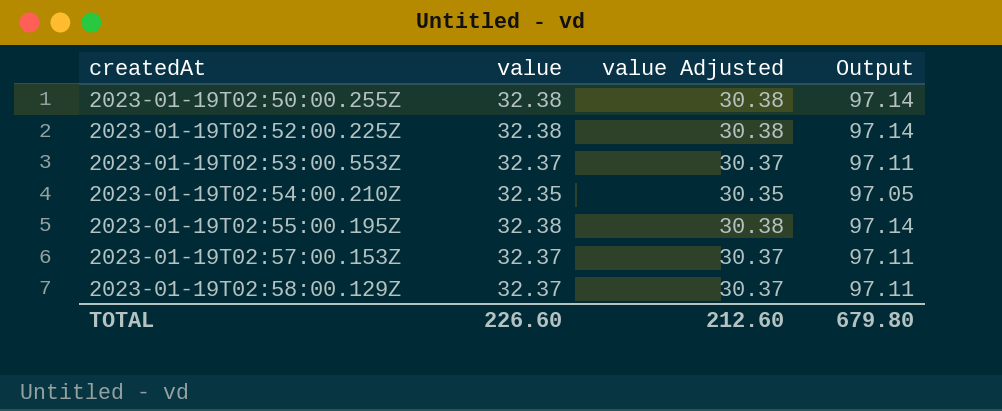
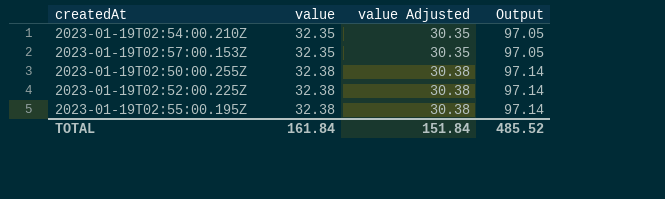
row order: createdAt ascending -> value ascending
row 2023-01-19T02:53:00.553Z: 32.37 | 30.37 | 97.11 -> none
row 2023-01-19T02:58:00.129Z: 32.37 | 30.37 | 97.11 -> none
2023-01-19T02:57:00.153Z | value: 32.37 -> 32.35
2023-01-19T02:57:00.153Z | value Adjusted: 30.37 -> 30.35
2023-01-19T02:57:00.153Z | Output: 97.11 -> 97.05
TOTAL | value: 226.60 -> 161.84
TOTAL | value Adjusted: 212.60 -> 151.84
TOTAL | Output: 679.80 -> 485.52

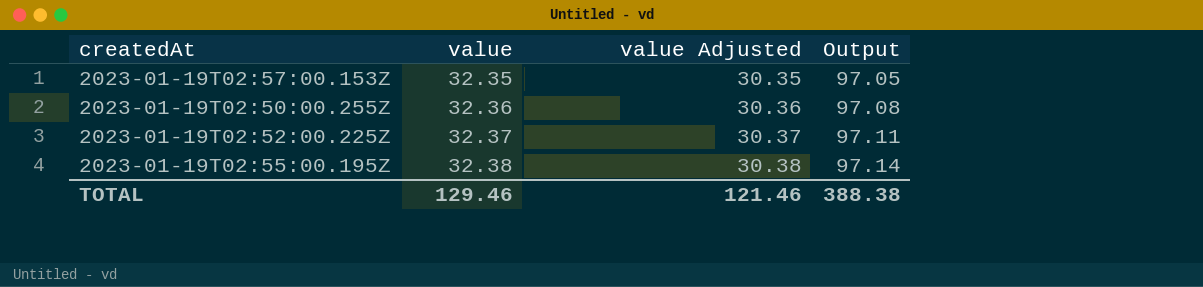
row 2023-01-19T02:54:00.210Z: 32.35 | 30.35 | 97.05 -> none
2023-01-19T02:50:00.255Z | value: 32.38 -> 32.36
2023-01-19T02:50:00.255Z | value Adjusted: 30.38 -> 30.36
2023-01-19T02:50:00.255Z | Output: 97.14 -> 97.08
2023-01-19T02:52:00.225Z | value: 32.38 -> 32.37
2023-01-19T02:52:00.225Z | value Adjusted: 30.38 -> 30.37
2023-01-19T02:52:00.225Z | Output: 97.14 -> 97.11
TOTAL | value: 161.84 -> 129.46
TOTAL | value Adjusted: 151.84 -> 121.46
TOTAL | Output: 485.52 -> 388.38

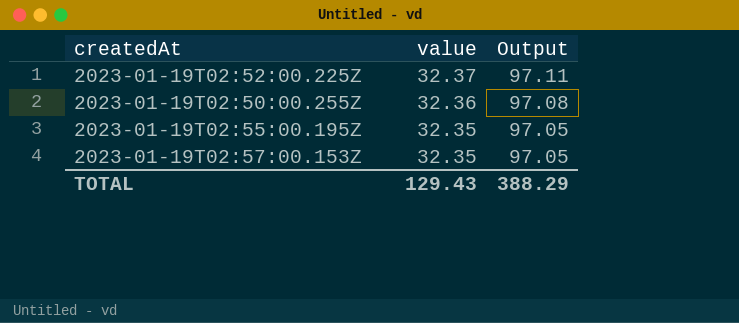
row order: value ascending -> value descending
column value Adjusted | formula: [value] - 2 -> none
2023-01-19T02:55:00.195Z | value: 32.38 -> 32.35
2023-01-19T02:55:00.195Z | Output: 97.14 -> 97.05
TOTAL | value: 129.46 -> 129.43
TOTAL | Output: 388.38 -> 388.29

